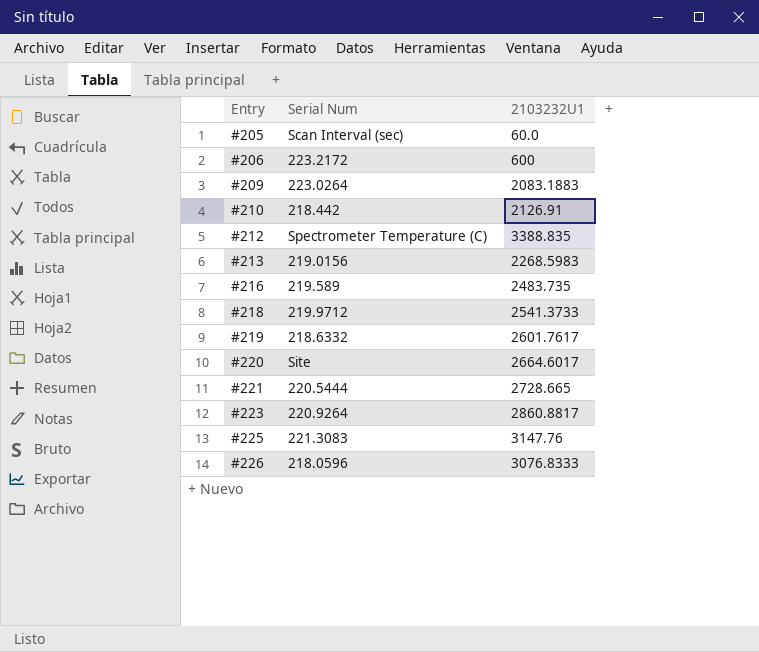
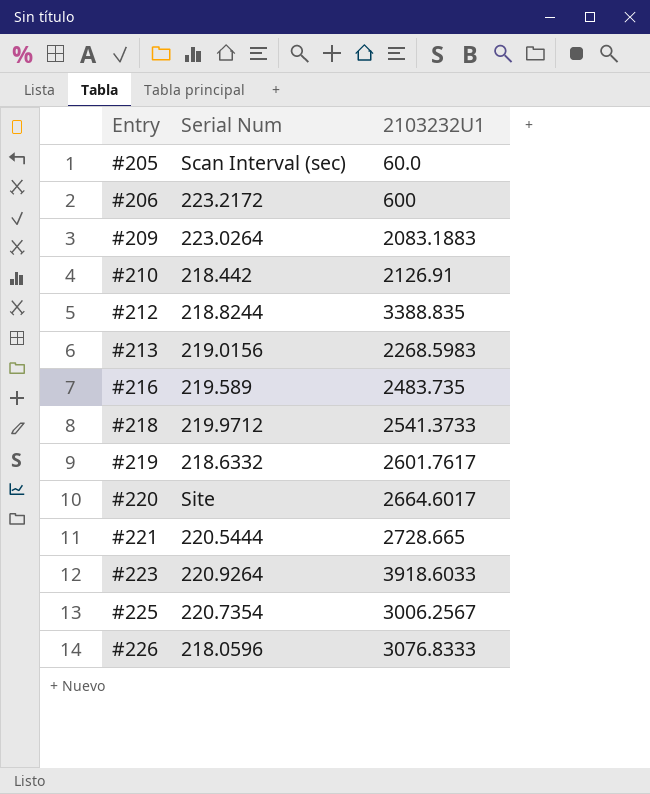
#212 | Serial Num: Spectrometer Temperature (C) -> 218.8244
#223 | 2103232U1: 2860.8817 -> 3918.6033
#225 | Serial Num: 221.3083 -> 220.7354
#225 | 2103232U1: 3147.76 -> 3006.2567

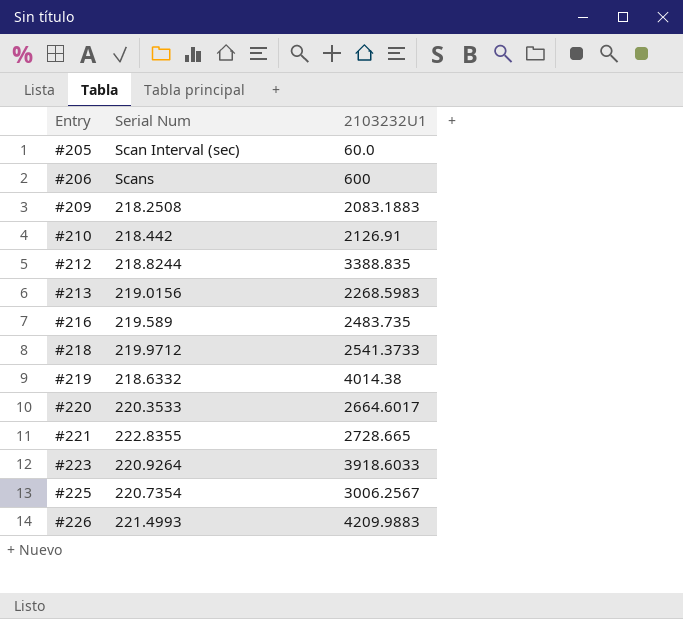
#206 | Serial Num: 223.2172 -> Scans
#209 | Serial Num: 223.0264 -> 218.2508
#219 | 2103232U1: 2601.7617 -> 4014.38
#220 | Serial Num: Site -> 220.3533
#221 | Serial Num: 220.5444 -> 222.8355
#226 | Serial Num: 218.0596 -> 221.4993
#226 | 2103232U1: 3076.8333 -> 4209.9883

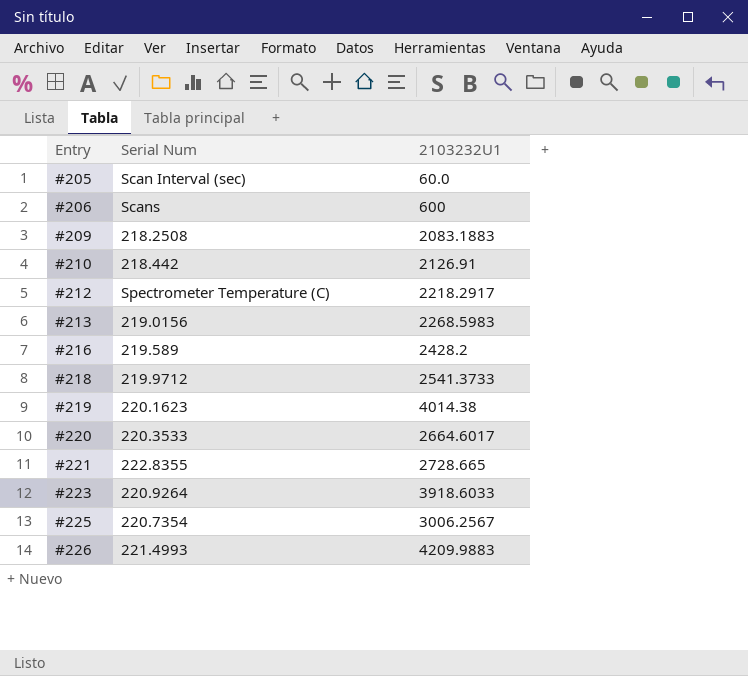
#212 | Serial Num: 218.8244 -> Spectrometer Temperature (C)
#212 | 2103232U1: 3388.835 -> 2218.2917
#216 | 2103232U1: 2483.735 -> 2428.2
#219 | Serial Num: 218.6332 -> 220.1623

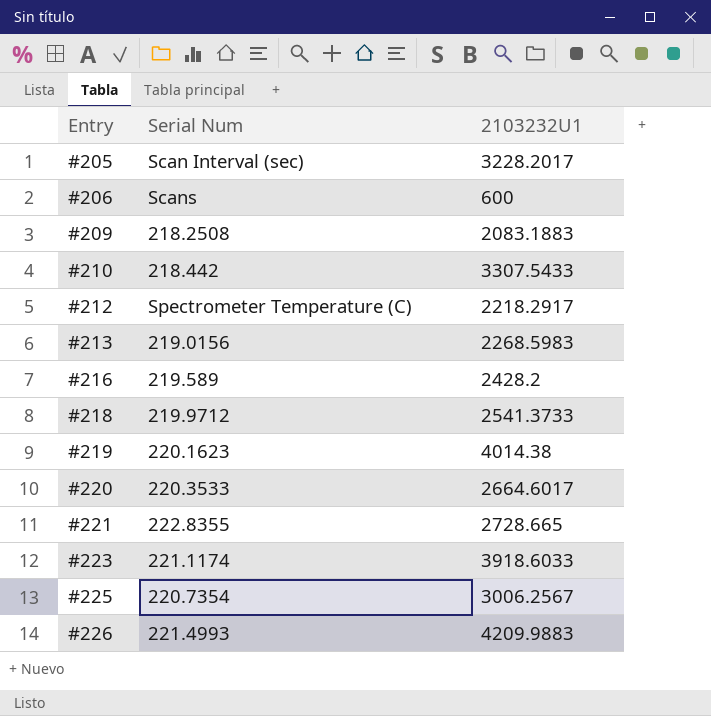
#205 | 2103232U1: 60.0 -> 3228.2017
#210 | 2103232U1: 2126.91 -> 3307.5433
#223 | Serial Num: 220.9264 -> 221.1174

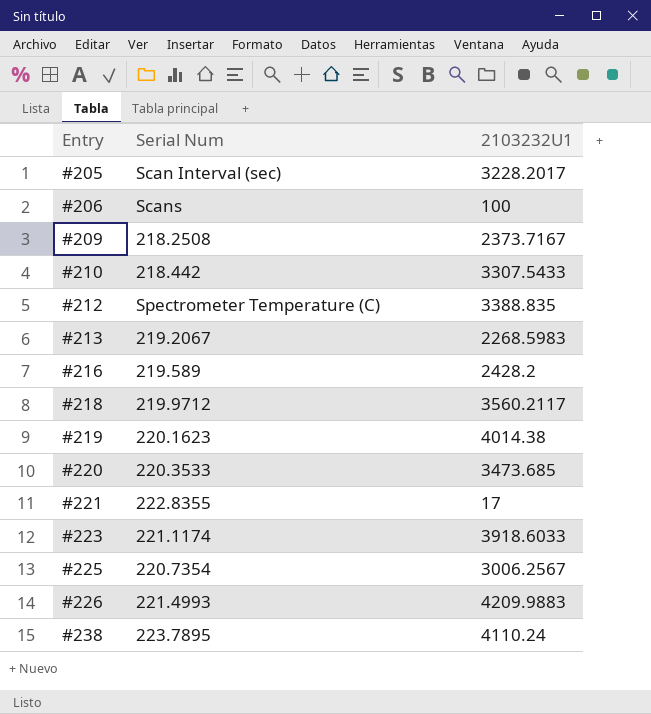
#206 | 2103232U1: 600 -> 100
#209 | 2103232U1: 2083.1883 -> 2373.7167
#212 | 2103232U1: 2218.2917 -> 3388.835
#213 | Serial Num: 219.0156 -> 219.2067
#218 | 2103232U1: 2541.3733 -> 3560.2117
#220 | 2103232U1: 2664.6017 -> 3473.685
#221 | 2103232U1: 2728.665 -> 17
row #238: none -> 223.7895 | 4110.24

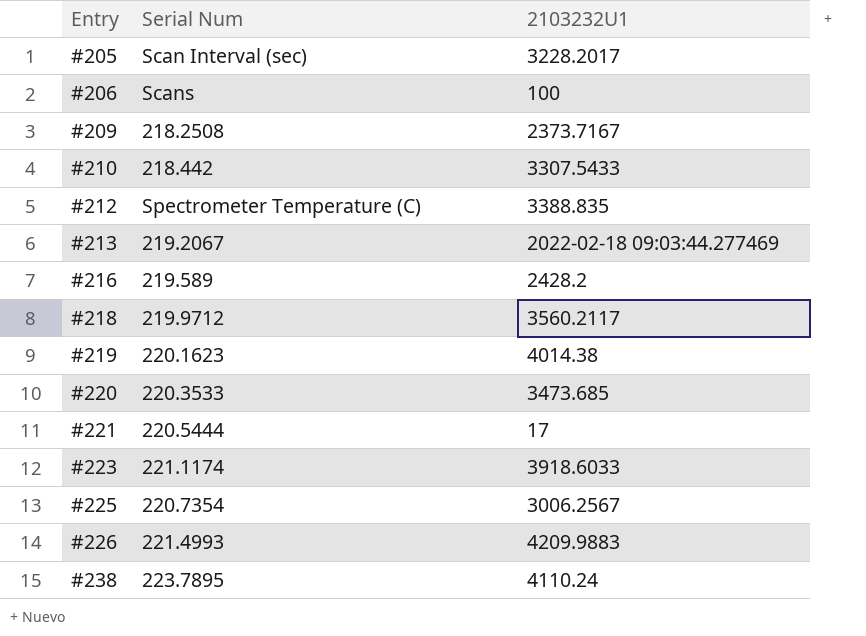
#213 | 2103232U1: 2268.5983 -> 2022-02-18 09:03:44.277469
#221 | Serial Num: 222.8355 -> 220.5444

